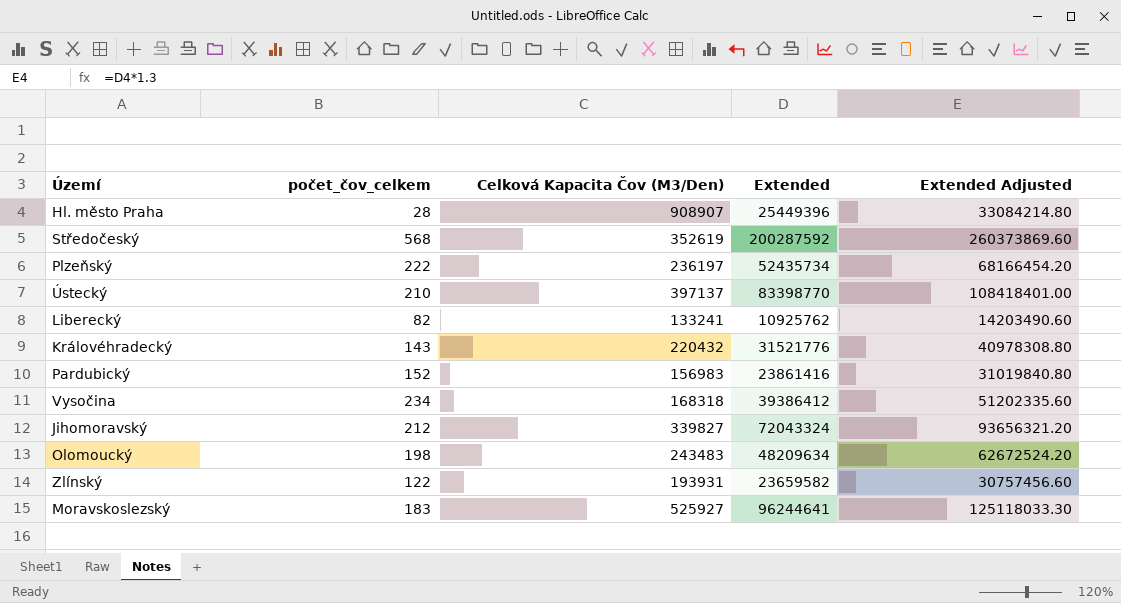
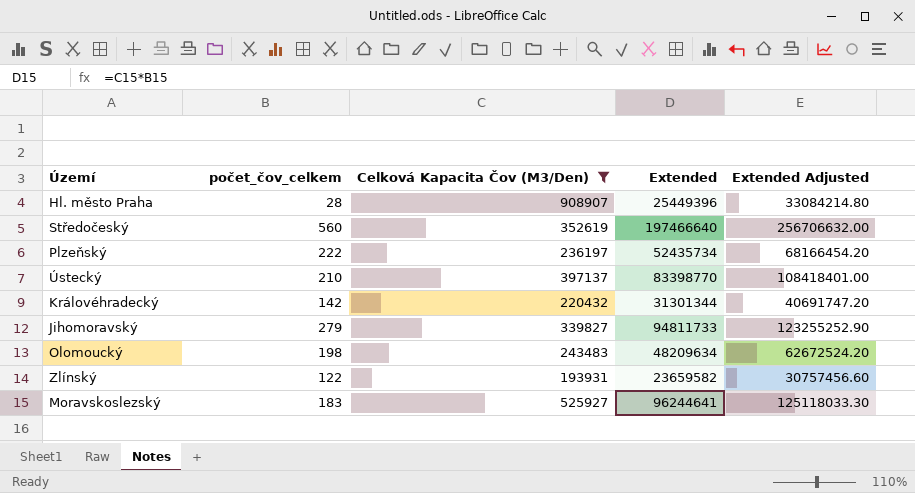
filter: none -> Celková Kapacita Čov (M3/Den) >= 193931
Středočeský | počet_čov_celkem: 568 -> 560
Středočeský | Extended: 200287592 -> 197466640
Středočeský | Extended Adjusted: 260373869.60 -> 256706632.00
Královéhradecký | počet_čov_celkem: 143 -> 142
Královéhradecký | Extended: 31521776 -> 31301344
Královéhradecký | Extended Adjusted: 40978308.80 -> 40691747.20
Jihomoravský | počet_čov_celkem: 212 -> 279
Jihomoravský | Extended: 72043324 -> 94811733
Jihomoravský | Extended Adjusted: 93656321.20 -> 123255252.90

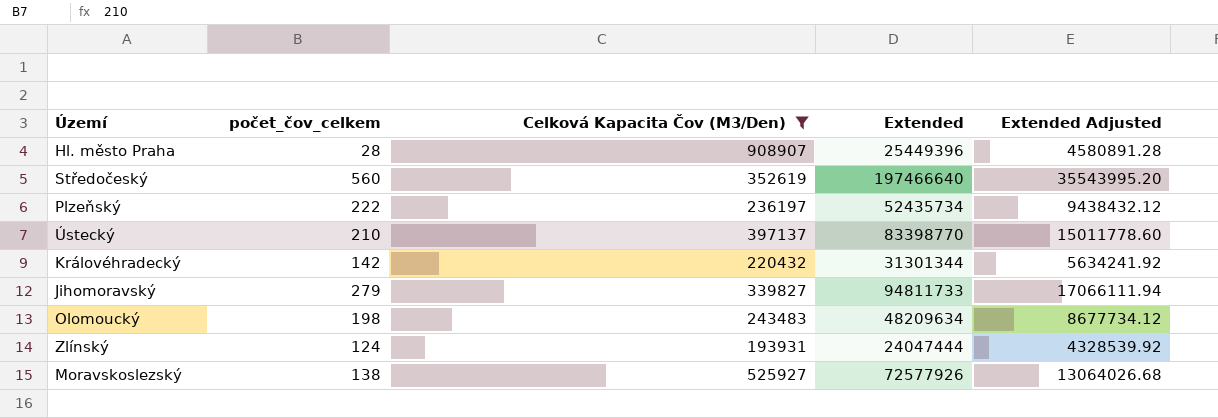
column Extended Adjusted | formula: [Extended] * 1.3 -> [Extended] * 0.18
Zlínský | počet_čov_celkem: 122 -> 124
Zlínský | Extended: 23659582 -> 24047444
Moravskoslezský | počet_čov_celkem: 183 -> 138
Moravskoslezský | Extended: 96244641 -> 72577926

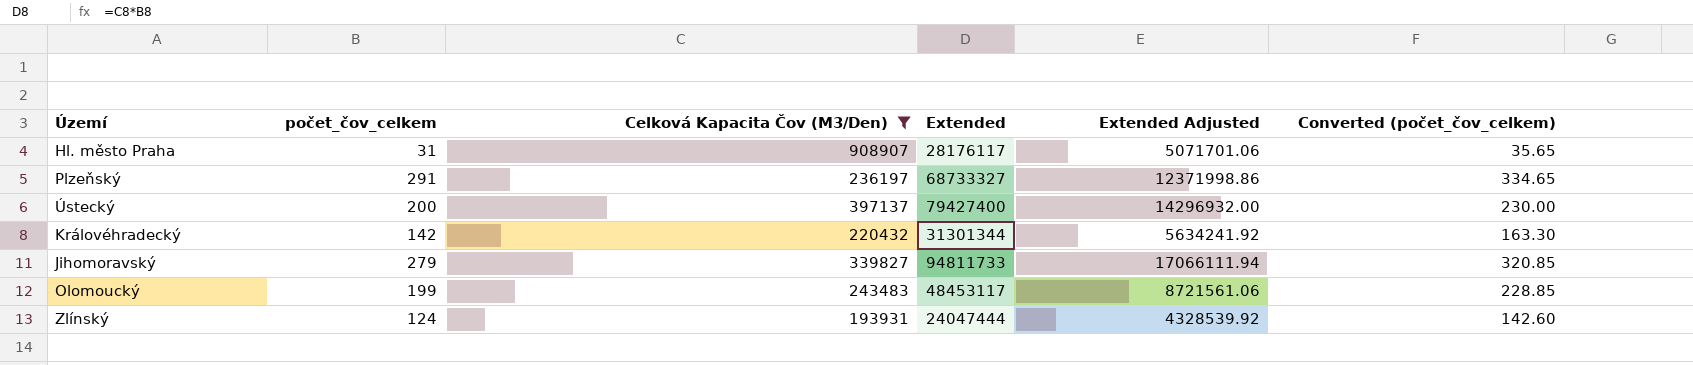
column Converted (počet_čov_celkem) | formula: none -> [počet_čov_celkem] * 1.15
row Středočeský: 560 | 352619 | 197466640 | 35543995.20 -> none
row Moravskoslezský: 138 | 525927 | 72577926 | 13064026.68 -> none
Hl. město Praha | počet_čov_celkem: 28 -> 31
Hl. město Praha | Extended: 25449396 -> 28176117
Hl. město Praha | Extended Adjusted: 4580891.28 -> 5071701.06
Plzeňský | počet_čov_celkem: 222 -> 291
Plzeňský | Extended: 52435734 -> 68733327
Plzeňský | Extended Adjusted: 9438432.12 -> 12371998.86
Ústecký | počet_čov_celkem: 210 -> 200
Ústecký | Extended: 83398770 -> 79427400
Ústecký | Extended Adjusted: 15011778.60 -> 14296932.00
Olomoucký | počet_čov_celkem: 198 -> 199
Olomoucký | Extended: 48209634 -> 48453117
Olomoucký | Extended Adjusted: 8677734.12 -> 8721561.06

